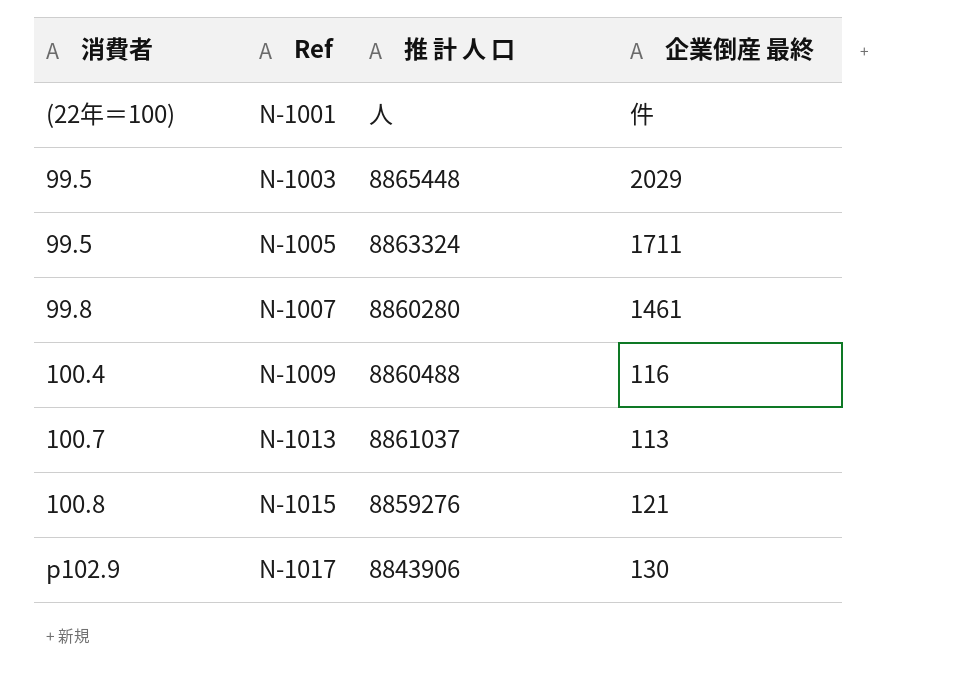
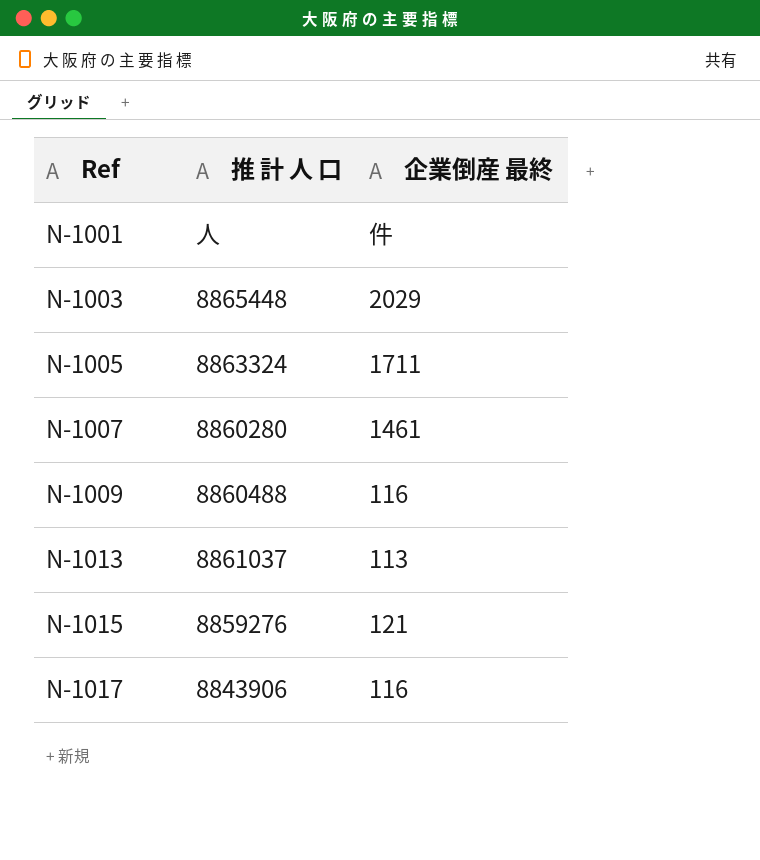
column 消費者 | position: 1 -> none
N-1017 | 企業倒産 最終: 130 -> 116

